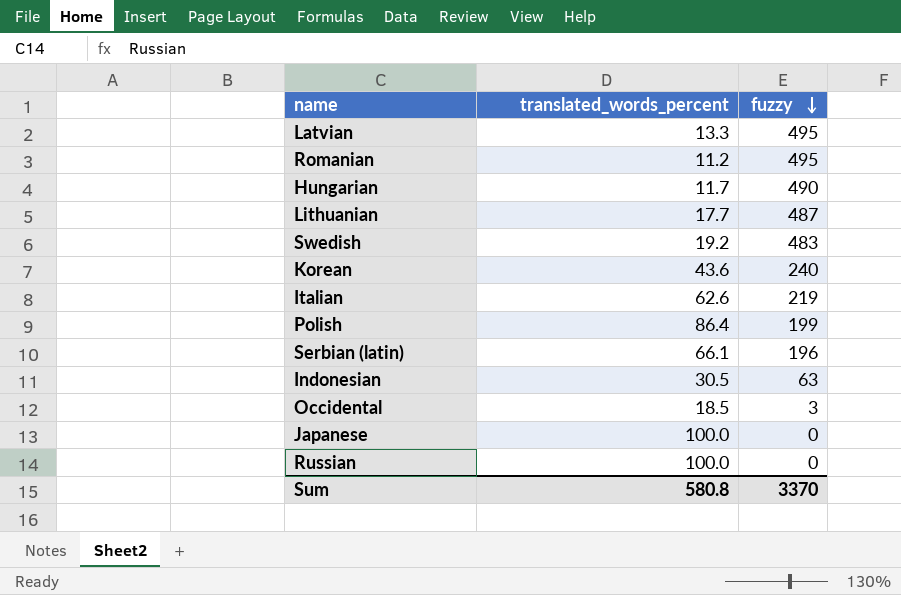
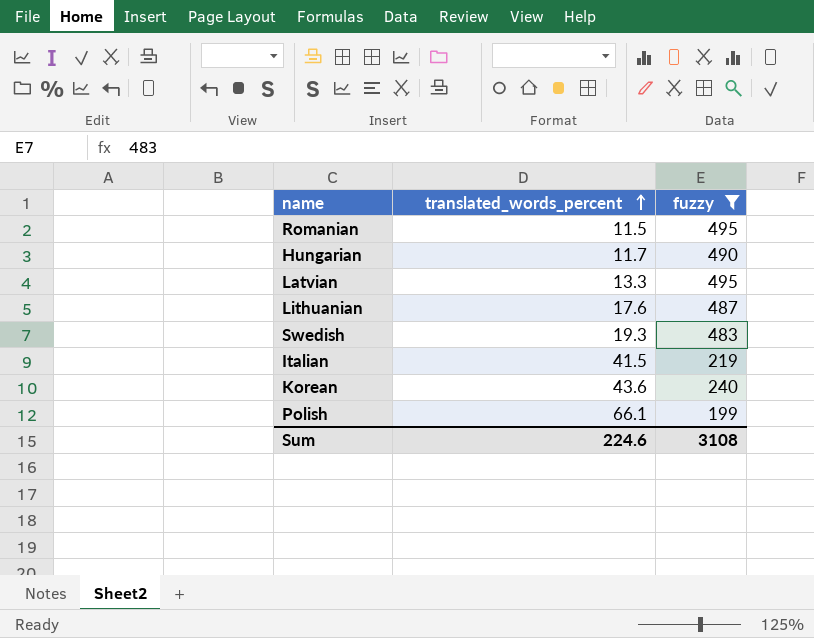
filter: none -> fuzzy >= 199
row order: fuzzy descending -> translated_words_percent ascending
Romanian | translated_words_percent: 11.2 -> 11.5
Lithuanian | translated_words_percent: 17.7 -> 17.6
Swedish | translated_words_percent: 19.2 -> 19.3
Italian | translated_words_percent: 62.6 -> 41.5
Polish | translated_words_percent: 86.4 -> 66.1
Sum | translated_words_percent: 580.8 -> 224.6
Sum | fuzzy: 3370 -> 3108

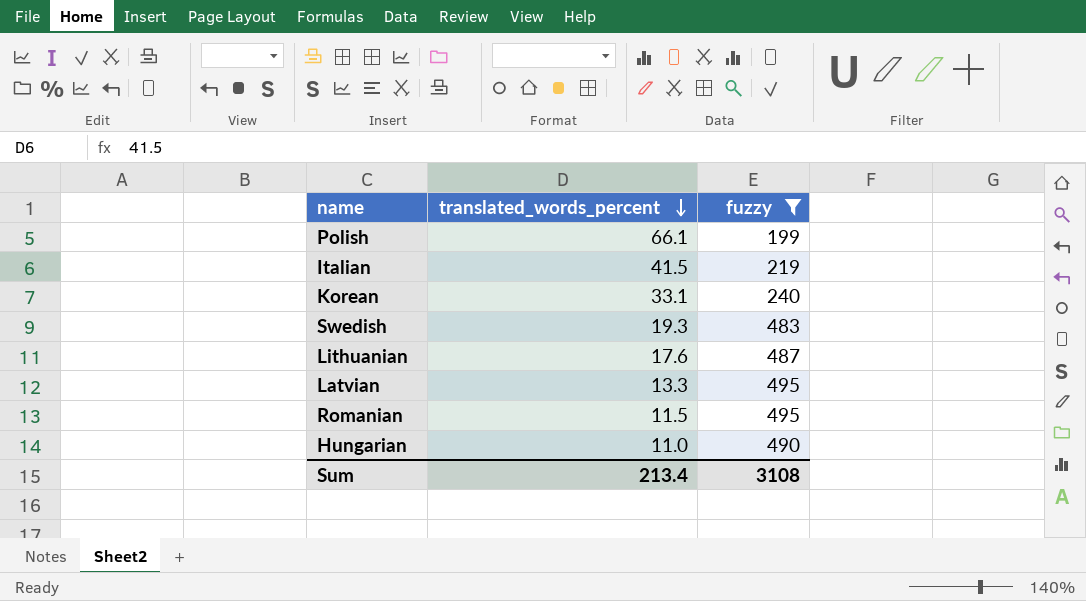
row order: translated_words_percent ascending -> translated_words_percent descending
Korean | translated_words_percent: 43.6 -> 33.1
Hungarian | translated_words_percent: 11.7 -> 11.0
Sum | translated_words_percent: 224.6 -> 213.4

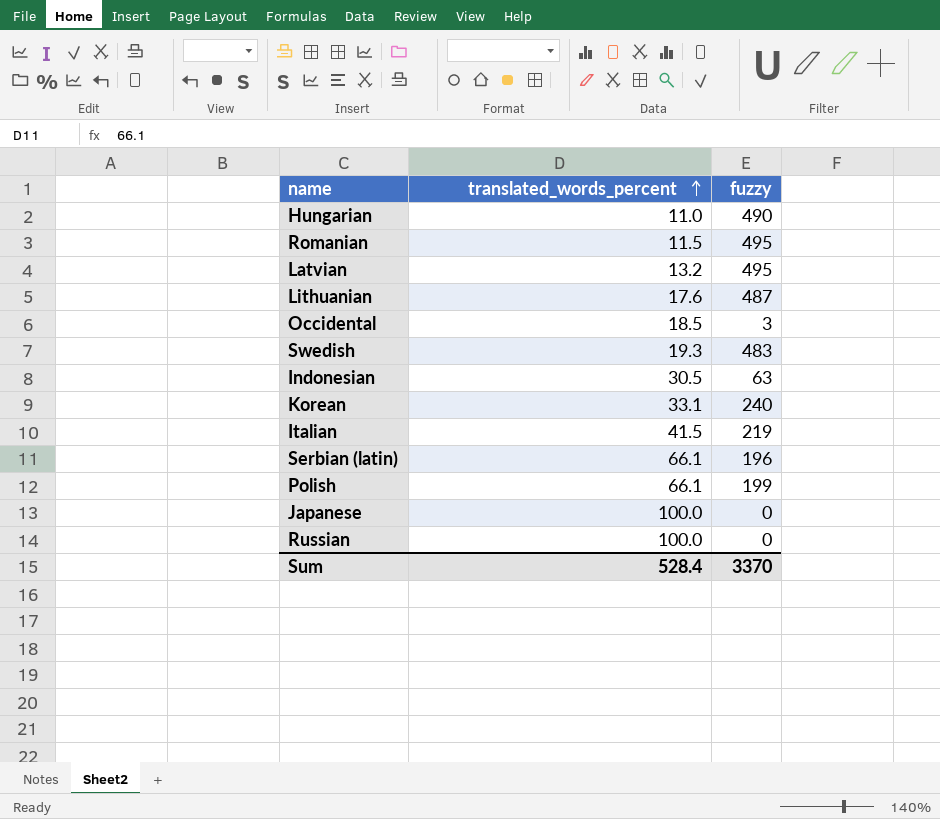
filter: fuzzy >= 199 -> none
row order: translated_words_percent descending -> translated_words_percent ascending
Latvian | translated_words_percent: 13.3 -> 13.2
Sum | translated_words_percent: 213.4 -> 528.4
Sum | fuzzy: 3108 -> 3370

